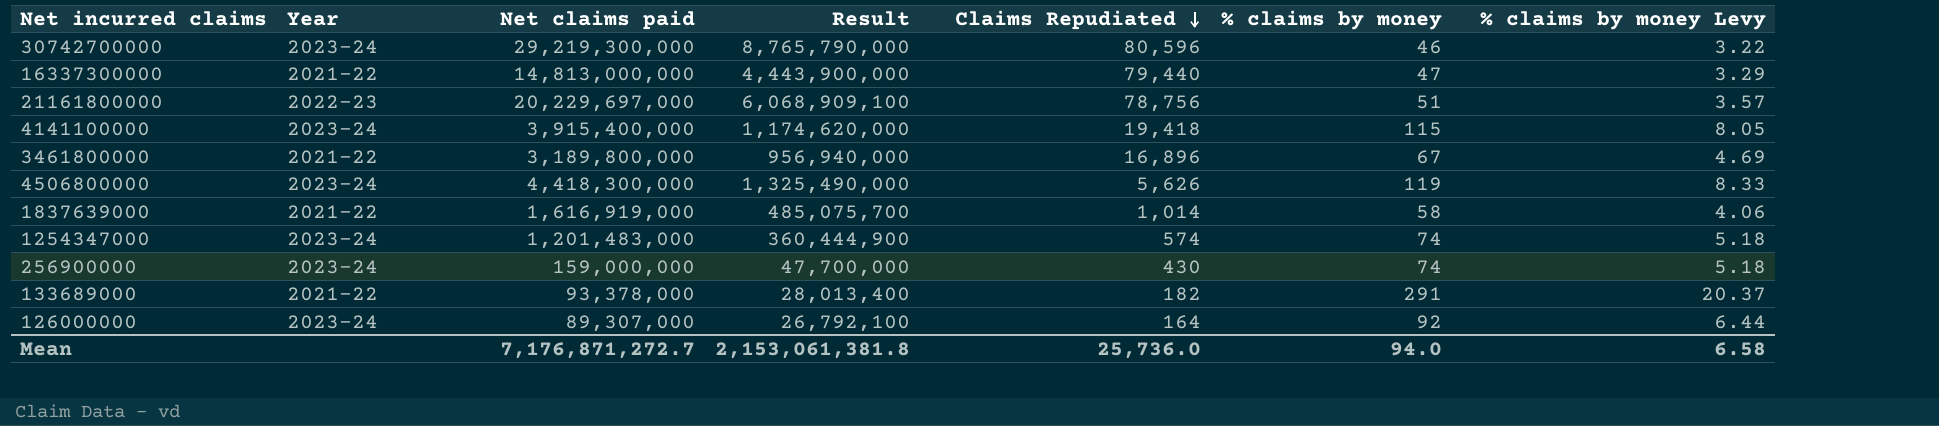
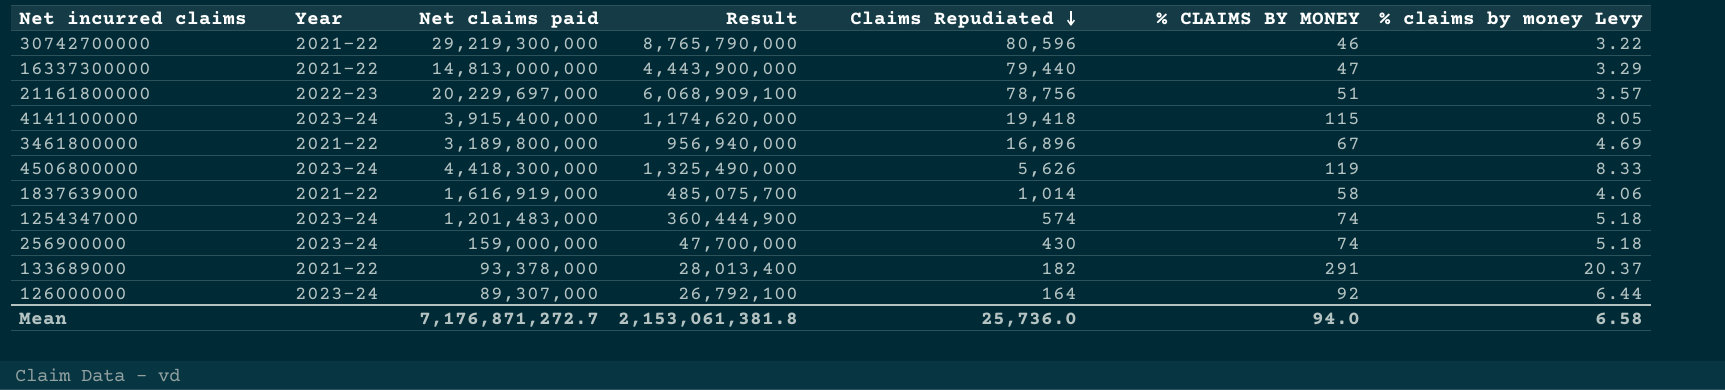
column name: % claims by money -> % CLAIMS BY MONEY
30742700000 | Year: 2023-24 -> 2021-22

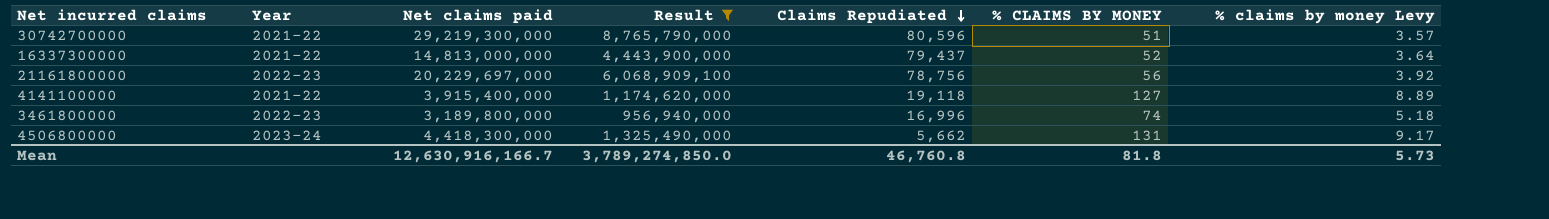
filter: none -> Result >= 956,940,000
30742700000 | % CLAIMS BY MONEY: 46 -> 51
30742700000 | % claims by money Levy: 3.22 -> 3.57
16337300000 | Claims Repudiated: 79,440 -> 79,437
16337300000 | % CLAIMS BY MONEY: 47 -> 52
16337300000 | % claims by money Levy: 3.29 -> 3.64
21161800000 | % CLAIMS BY MONEY: 51 -> 56
21161800000 | % claims by money Levy: 3.57 -> 3.92
4141100000 | Year: 2023-24 -> 2021-22
4141100000 | Claims Repudiated: 19,418 -> 19,118
4141100000 | % CLAIMS BY MONEY: 115 -> 127
4141100000 | % claims by money Levy: 8.05 -> 8.89
3461800000 | Year: 2021-22 -> 2022-23
3461800000 | Claims Repudiated: 16,896 -> 16,996
3461800000 | % CLAIMS BY MONEY: 67 -> 74
3461800000 | % claims by money Levy: 4.69 -> 5.18
4506800000 | Claims Repudiated: 5,626 -> 5,662
4506800000 | % CLAIMS BY MONEY: 119 -> 131
4506800000 | % claims by money Levy: 8.33 -> 9.17
Mean | Net claims paid: 7,176,871,272.7 -> 12,630,916,166.7
Mean | Result: 2,153,061,381.8 -> 3,789,274,850.0
Mean | Claims Repudiated: 25,736.0 -> 46,760.8
Mean | % CLAIMS BY MONEY: 94.0 -> 81.8
Mean | % claims by money Levy: 6.58 -> 5.73

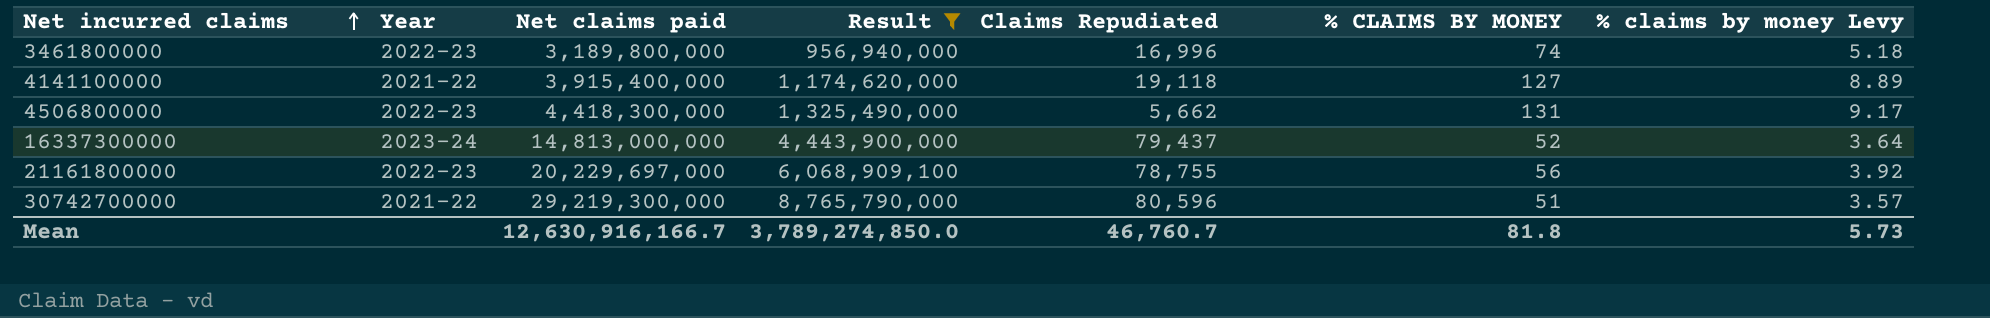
row order: Claims Repudiated descending -> Net incurred claims ascending
4506800000 | Year: 2023-24 -> 2022-23
16337300000 | Year: 2021-22 -> 2023-24
21161800000 | Claims Repudiated: 78,756 -> 78,755
Mean | Claims Repudiated: 46,760.8 -> 46,760.7

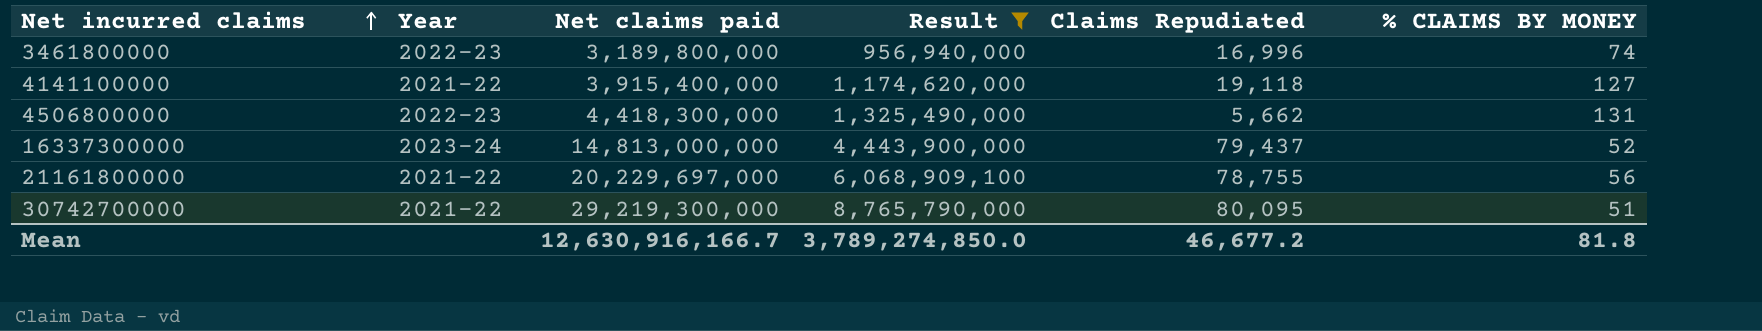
column % claims by money Levy | formula: [% CLAIMS BY MONEY] * 0.07 -> none
21161800000 | Year: 2022-23 -> 2021-22
30742700000 | Claims Repudiated: 80,596 -> 80,095
Mean | Claims Repudiated: 46,760.7 -> 46,677.2

